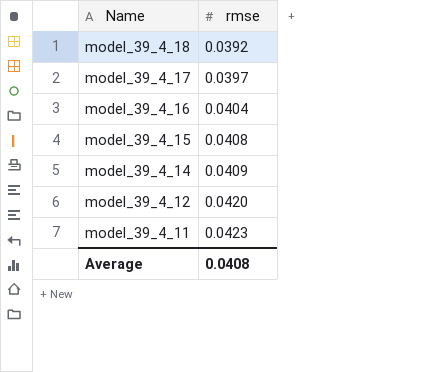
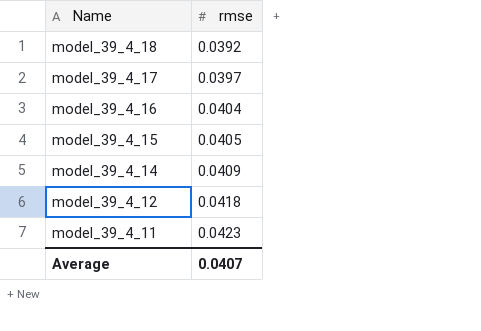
model_39_4_15 | rmse: 0.0408 -> 0.0405
model_39_4_12 | rmse: 0.0420 -> 0.0418
Average | rmse: 0.0408 -> 0.0407

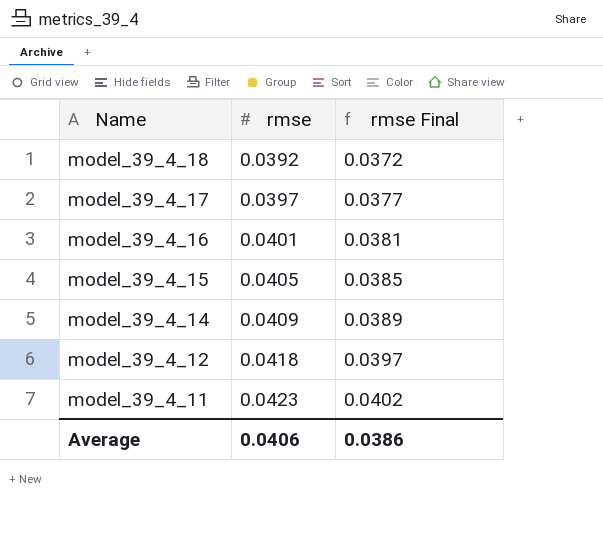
column rmse Final | formula: none -> [rmse] * 0.95
model_39_4_16 | rmse: 0.0404 -> 0.0401
Average | rmse: 0.0407 -> 0.0406

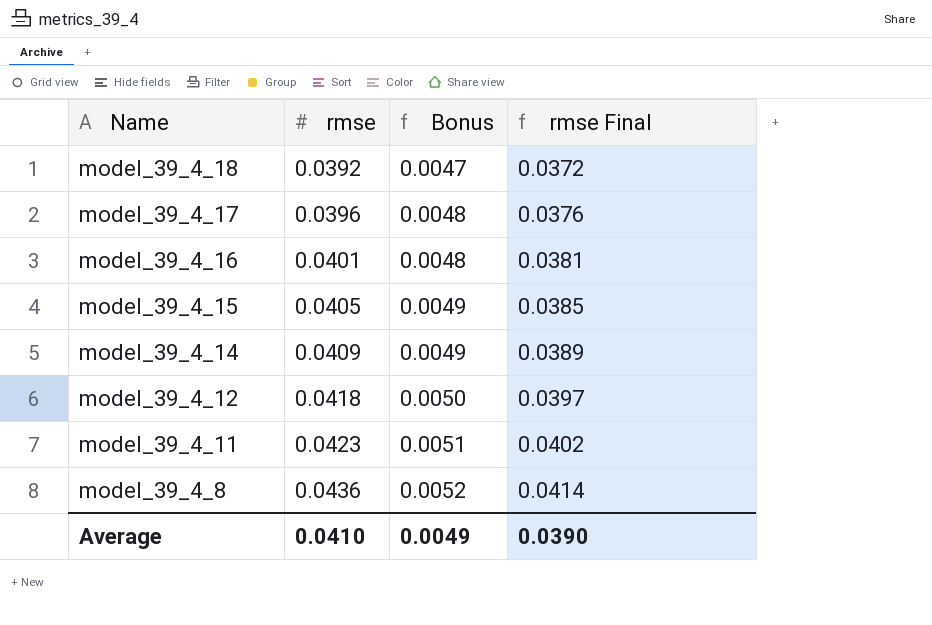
column Bonus | formula: none -> [rmse] * 0.12
model_39_4_17 | rmse: 0.0397 -> 0.0396
model_39_4_17 | rmse Final: 0.0377 -> 0.0376
row model_39_4_8: none -> 0.0436 | 0.0052 | 0.0414
Average | rmse: 0.0406 -> 0.0410
Average | rmse Final: 0.0386 -> 0.0390

